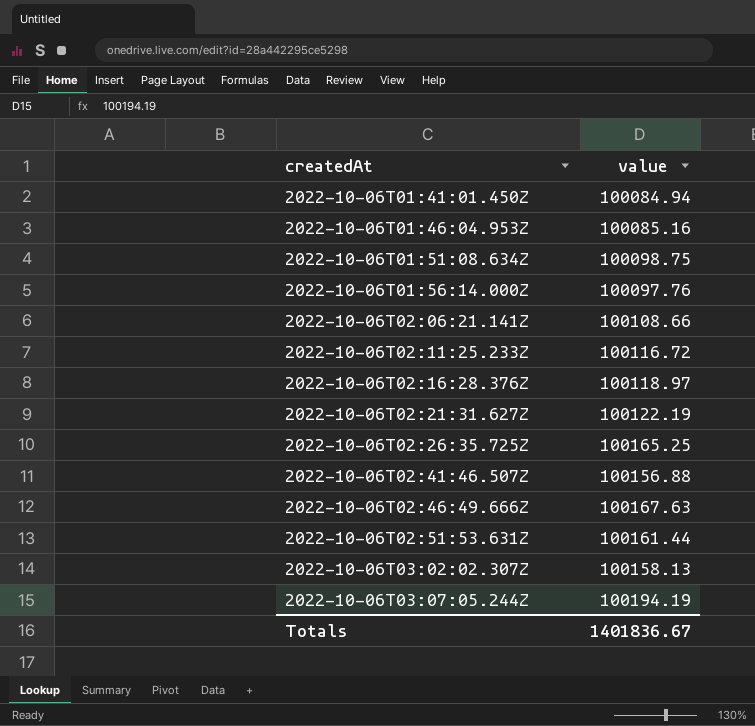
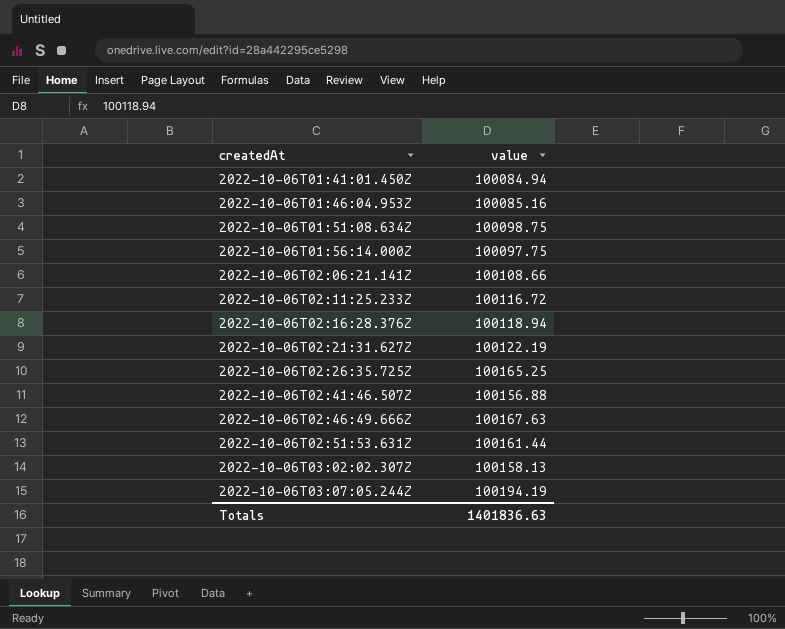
2022-10-06T01:56:14.000Z | value: 100097.76 -> 100097.75
2022-10-06T02:16:28.376Z | value: 100118.97 -> 100118.94
Totals | value: 1401836.67 -> 1401836.63

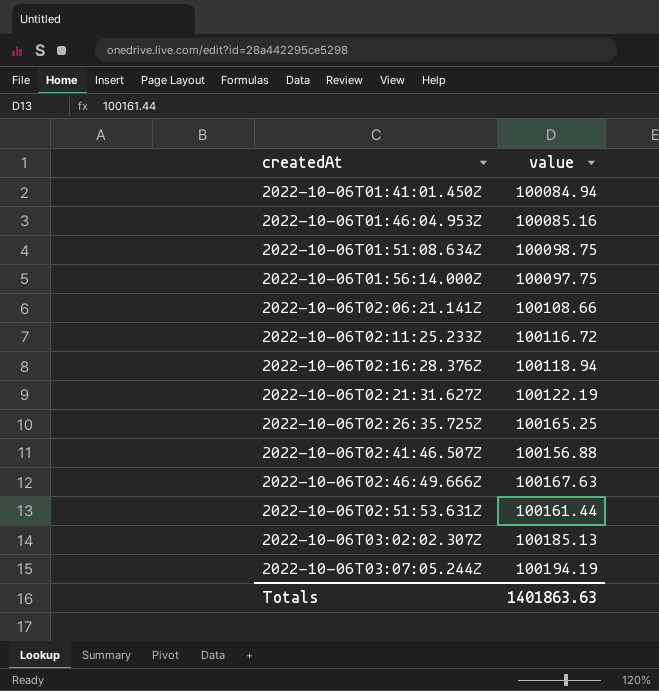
2022-10-06T03:02:02.307Z | value: 100158.13 -> 100185.13
Totals | value: 1401836.63 -> 1401863.63

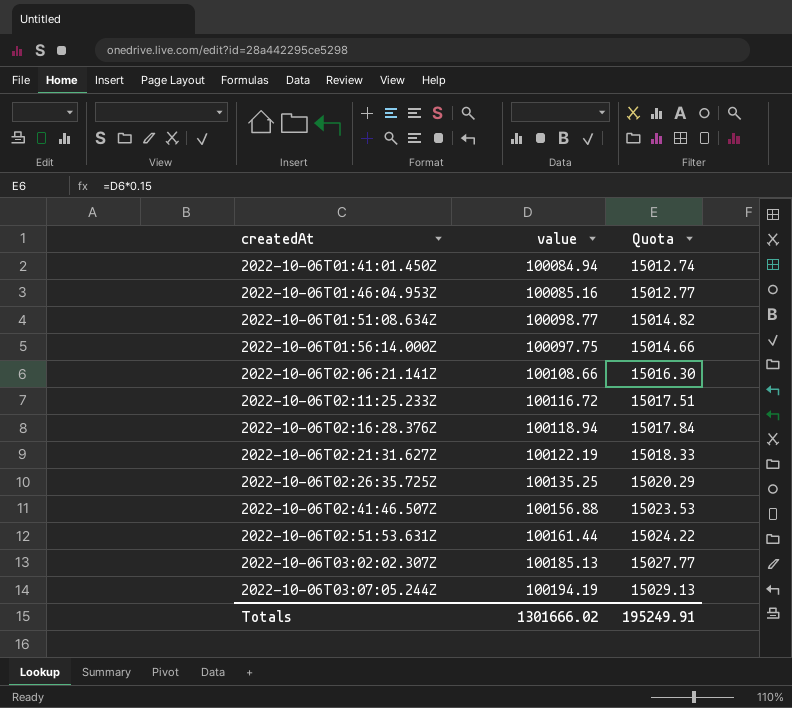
column Quota | formula: none -> [value] * 0.15
row 2022-10-06T02:46:49.666Z: 100167.63 -> none
2022-10-06T01:51:08.634Z | value: 100098.75 -> 100098.77
2022-10-06T02:26:35.725Z | value: 100165.25 -> 100135.25
Totals | value: 1401863.63 -> 1301666.02

